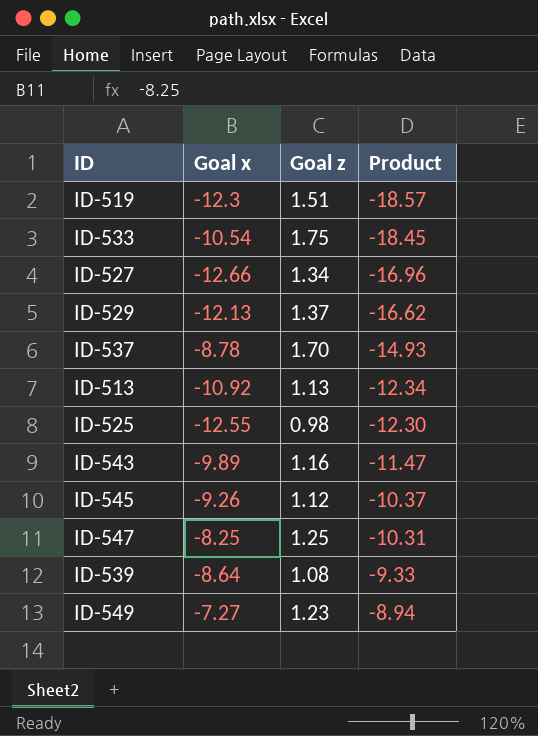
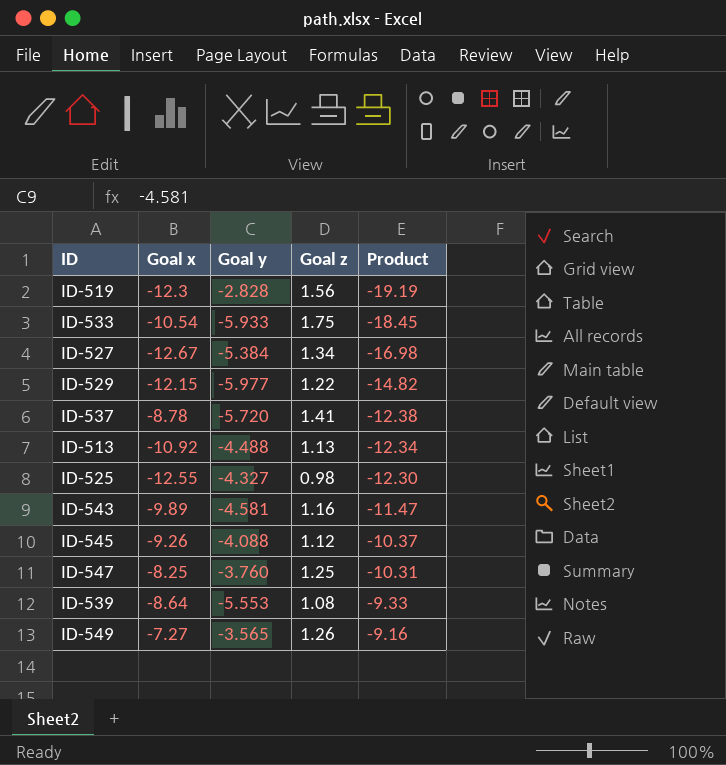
column Goal y | position: none -> 3
ID-519 | Goal z: 1.51 -> 1.56
ID-519 | Product: -18.57 -> -19.19
ID-527 | Goal x: -12.66 -> -12.67
ID-527 | Product: -16.96 -> -16.98
ID-529 | Goal x: -12.13 -> -12.15
ID-529 | Goal z: 1.37 -> 1.22
ID-529 | Product: -16.62 -> -14.82
ID-537 | Goal z: 1.70 -> 1.41
ID-537 | Product: -14.93 -> -12.38
ID-549 | Goal z: 1.23 -> 1.26
ID-549 | Product: -8.94 -> -9.16

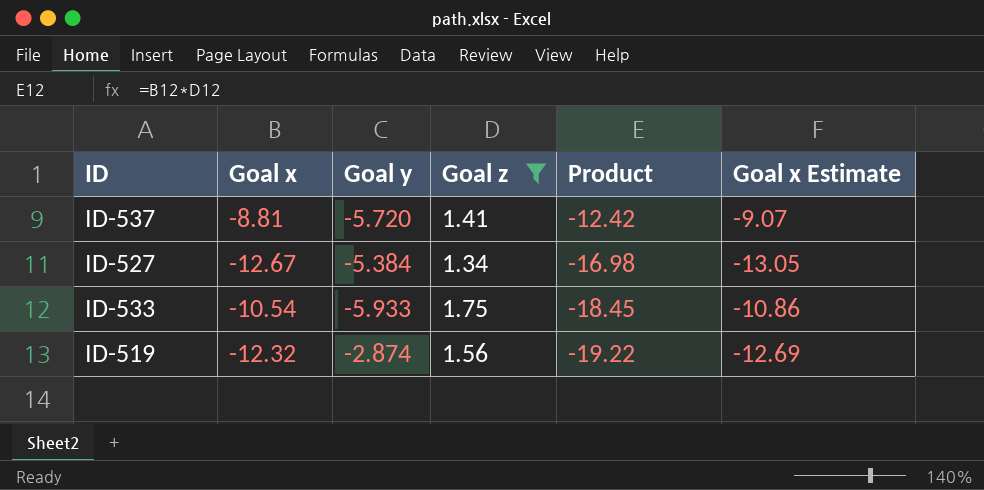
filter: none -> Goal z >= 1.34
row order: Product ascending -> Product descending
column Goal x Estimate | formula: none -> [Goal x] * 1.03
ID-537 | Goal x: -8.78 -> -8.81
ID-537 | Product: -12.38 -> -12.42
ID-519 | Goal x: -12.3 -> -12.32
ID-519 | Goal y: -2.828 -> -2.874
ID-519 | Product: -19.19 -> -19.22

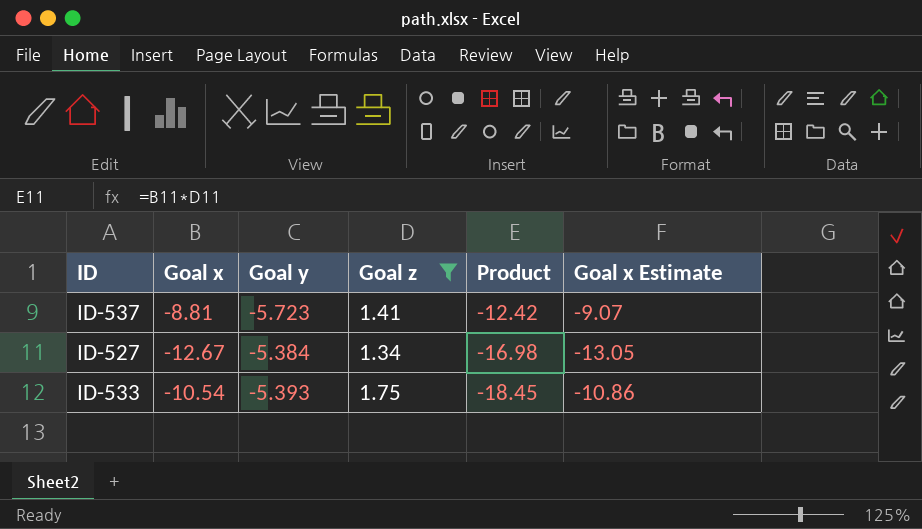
row ID-519: -12.32 | -2.874 | 1.56 | -19.22 | -12.69 -> none
ID-537 | Goal y: -5.720 -> -5.723
ID-533 | Goal y: -5.933 -> -5.393

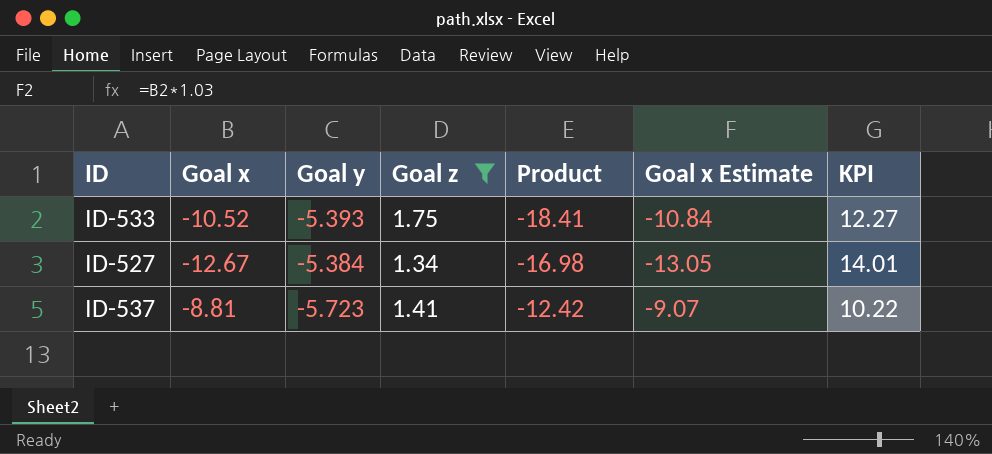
row order: Product descending -> Product ascending
column KPI | formula: none -> [Goal z] - [Goal x]
ID-533 | Goal x: -10.54 -> -10.52
ID-533 | Product: -18.45 -> -18.41
ID-533 | Goal x Estimate: -10.86 -> -10.84

